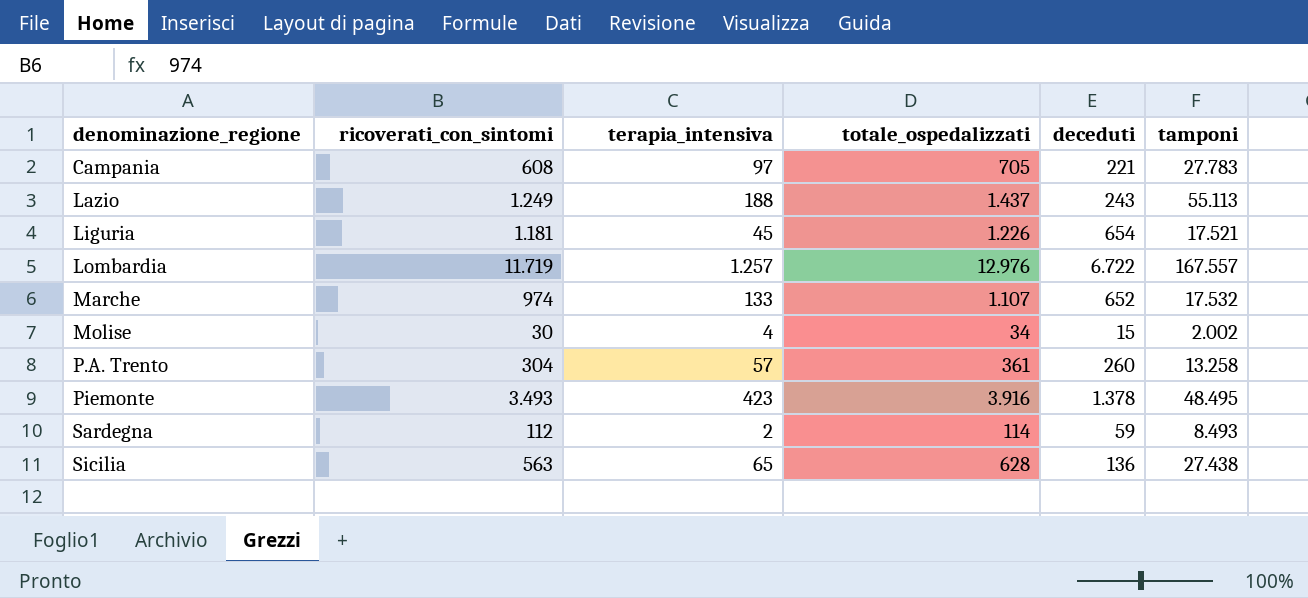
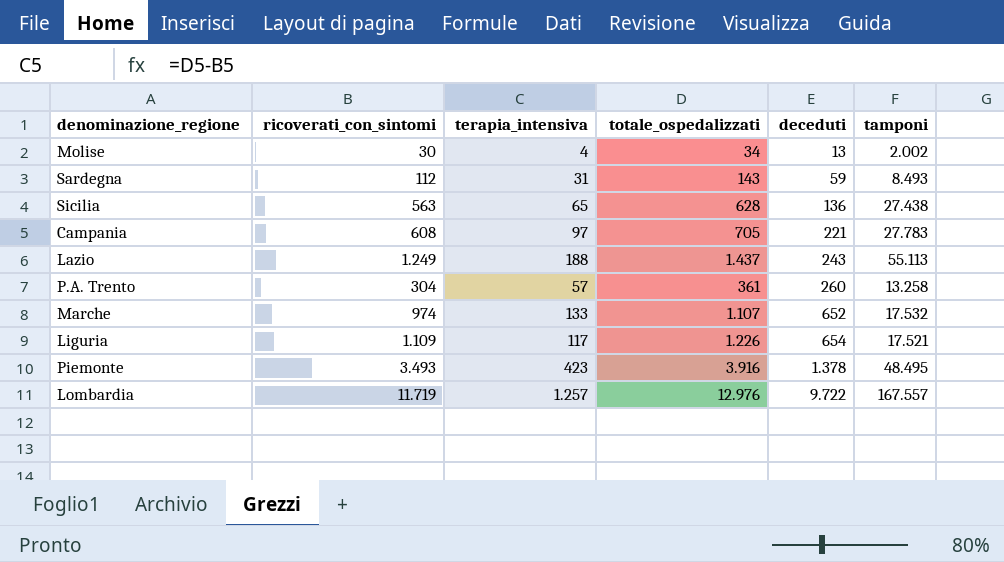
row order: denominazione_regione ascending -> deceduti ascending
Molise | deceduti: 15 -> 13
Sardegna | terapia_intensiva: 2 -> 31
Sardegna | totale_ospedalizzati: 114 -> 143
Liguria | ricoverati_con_sintomi: 1.181 -> 1.109
Liguria | terapia_intensiva: 45 -> 117
Lombardia | deceduti: 6.722 -> 9.722

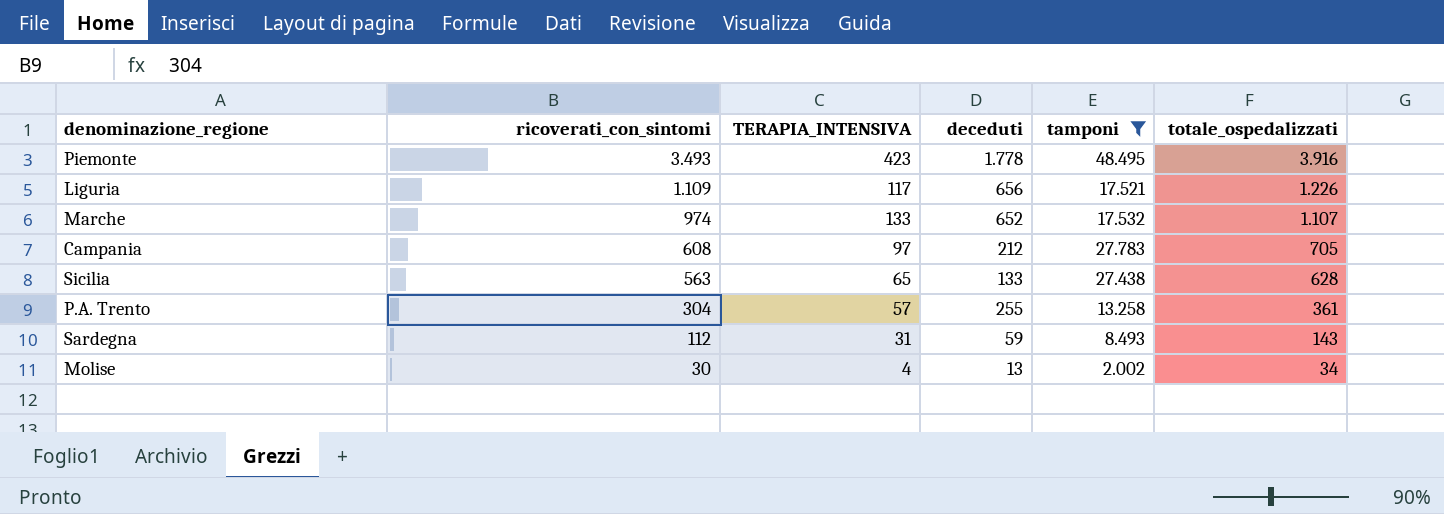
filter: none -> tamponi <= 48.495
row order: deceduti ascending -> ricoverati_con_sintomi descending
column name: terapia_intensiva -> TERAPIA_INTENSIVA
column totale_ospedalizzati | position: 4 -> 6
Piemonte | deceduti: 1.378 -> 1.778
Liguria | deceduti: 654 -> 656
Campania | deceduti: 221 -> 212
Sicilia | deceduti: 136 -> 133
P.A. Trento | deceduti: 260 -> 255

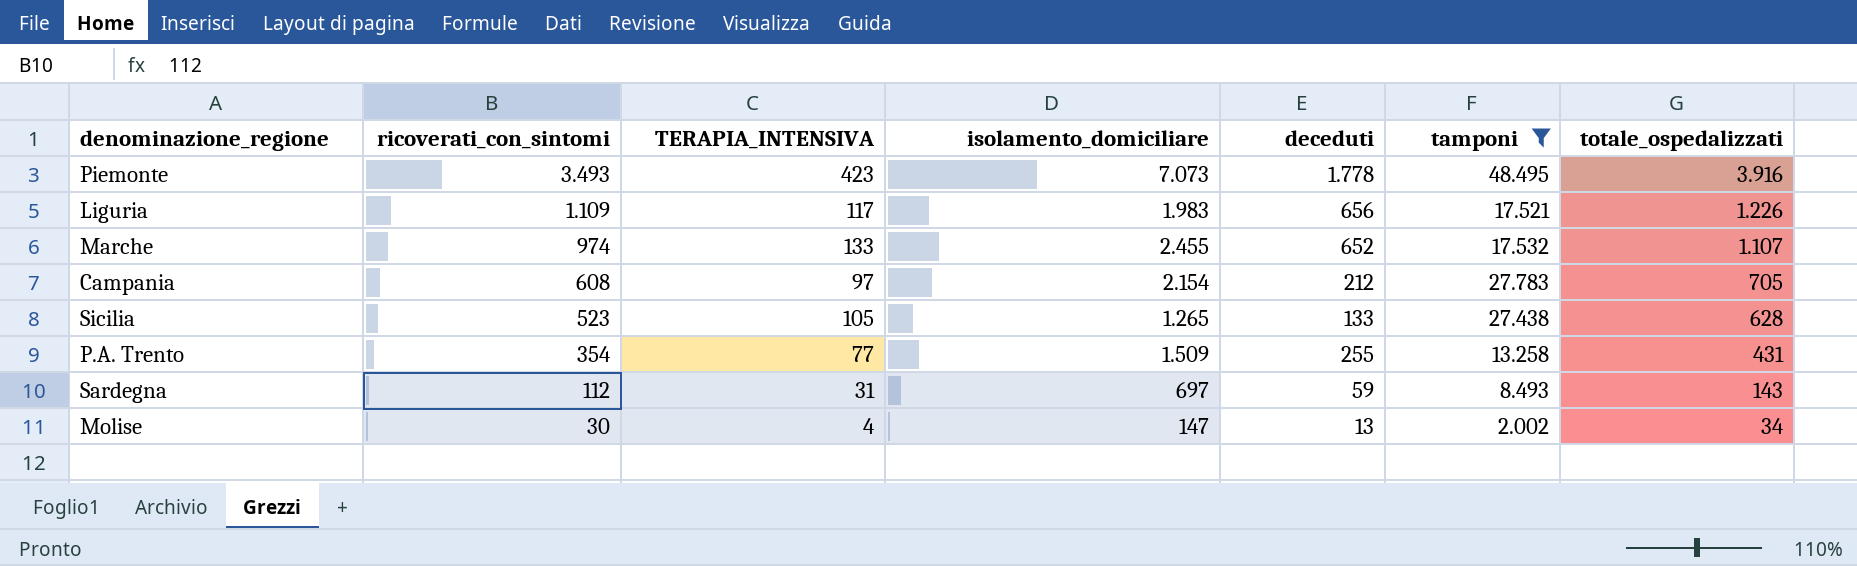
column isolamento_domiciliare | position: none -> 4
Sicilia | ricoverati_con_sintomi: 563 -> 523
Sicilia | TERAPIA_INTENSIVA: 65 -> 105
P.A. Trento | ricoverati_con_sintomi: 304 -> 354
P.A. Trento | TERAPIA_INTENSIVA: 57 -> 77
P.A. Trento | totale_ospedalizzati: 361 -> 431

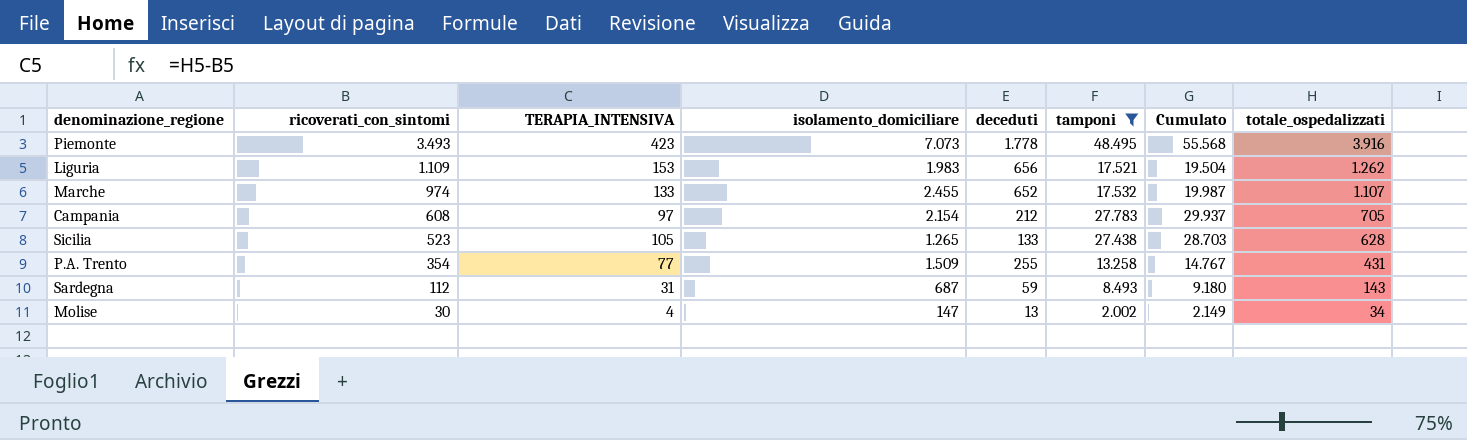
column Cumulato | formula: none -> [isolamento_domiciliare] + [tamponi]
Liguria | TERAPIA_INTENSIVA: 117 -> 153
Liguria | totale_ospedalizzati: 1.226 -> 1.262
Sardegna | isolamento_domiciliare: 697 -> 687

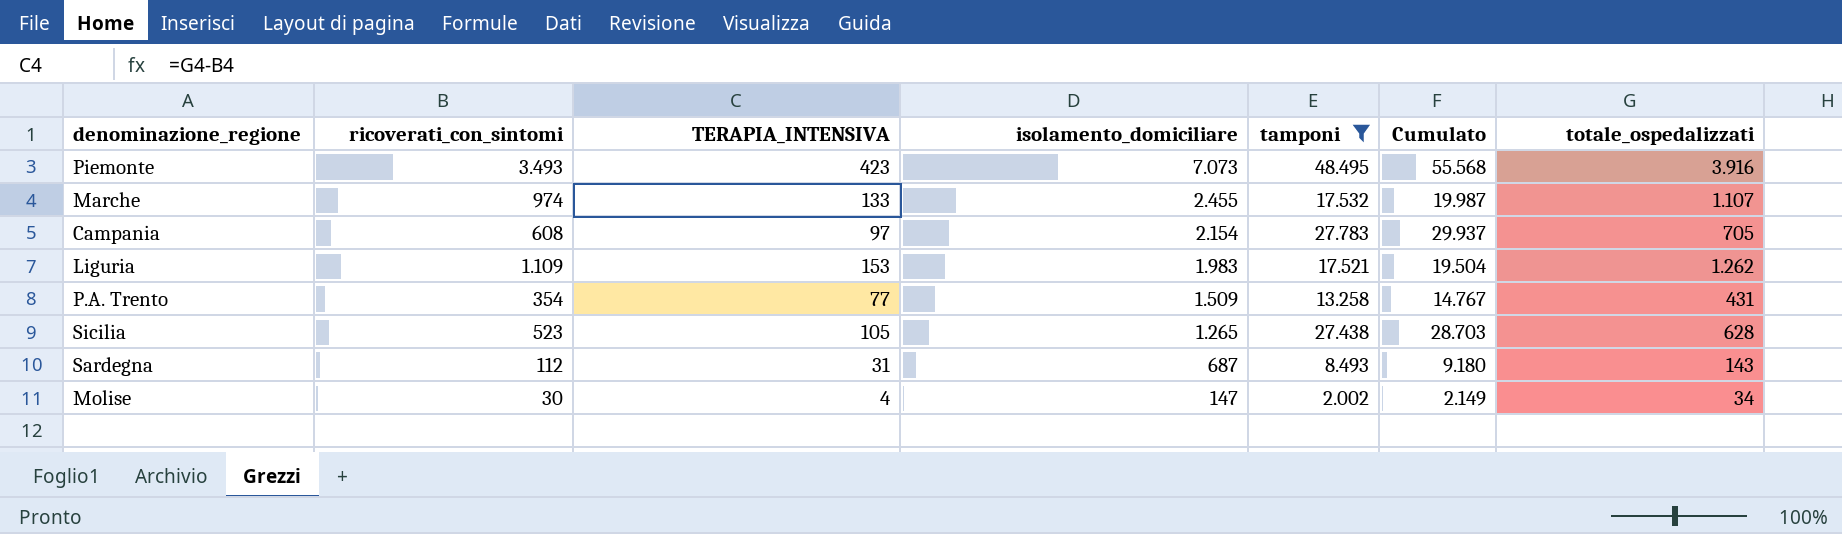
row order: ricoverati_con_sintomi descending -> isolamento_domiciliare descending
column deceduti | position: 5 -> none

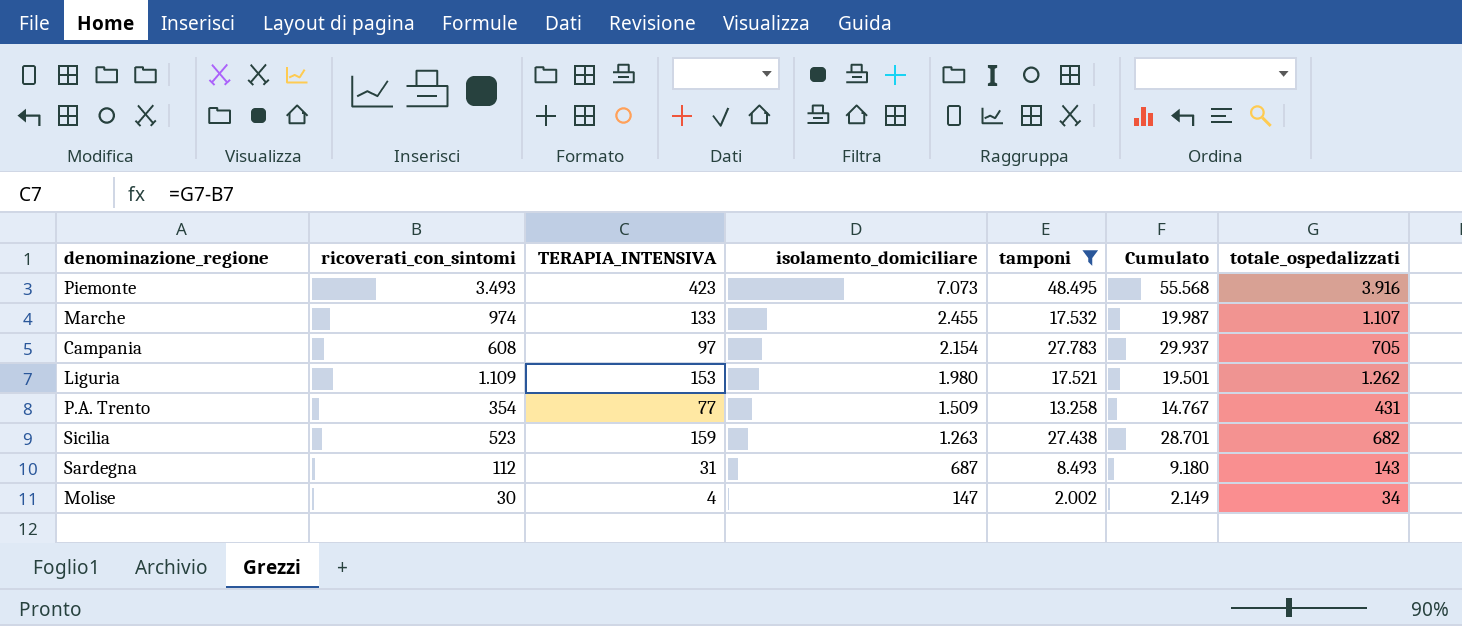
Liguria | isolamento_domiciliare: 1.983 -> 1.980
Liguria | Cumulato: 19.504 -> 19.501
Sicilia | TERAPIA_INTENSIVA: 105 -> 159
Sicilia | isolamento_domiciliare: 1.265 -> 1.263
Sicilia | Cumulato: 28.703 -> 28.701
Sicilia | totale_ospedalizzati: 628 -> 682

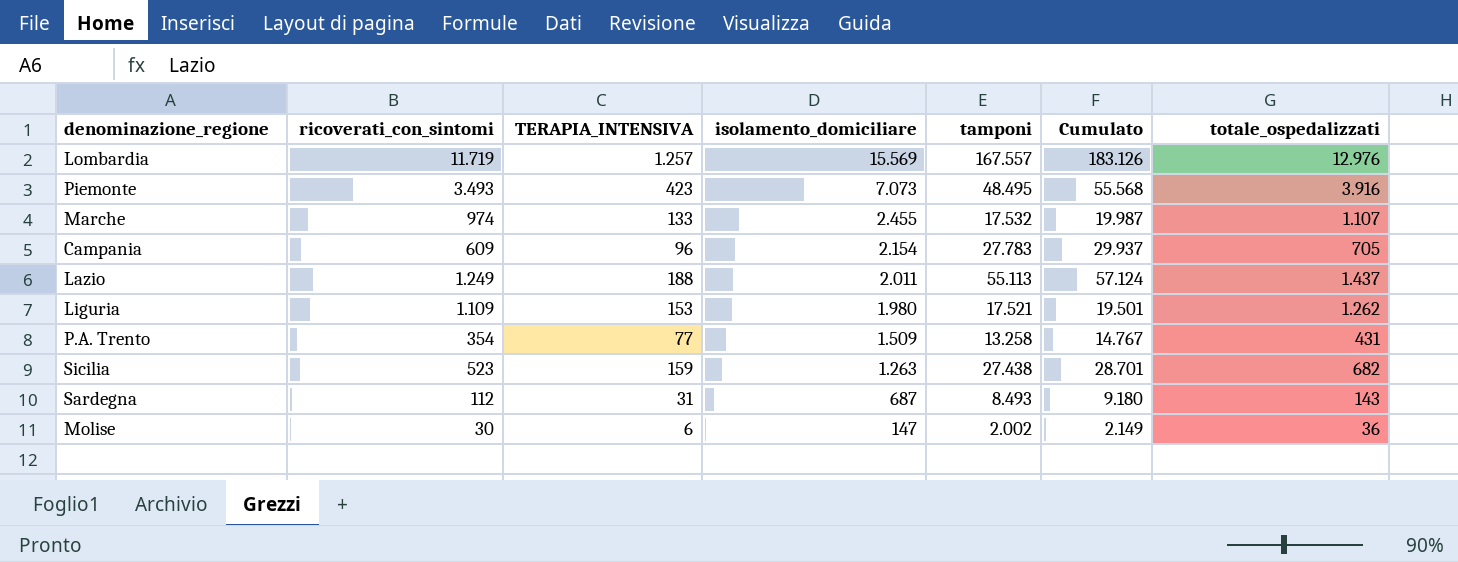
filter: tamponi <= 48.495 -> none
Campania | ricoverati_con_sintomi: 608 -> 609
Campania | TERAPIA_INTENSIVA: 97 -> 96
Molise | TERAPIA_INTENSIVA: 4 -> 6
Molise | totale_ospedalizzati: 34 -> 36

